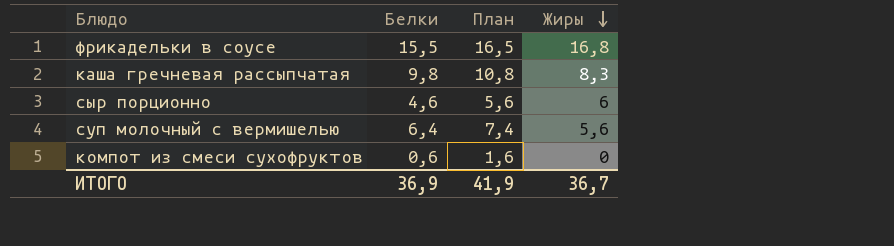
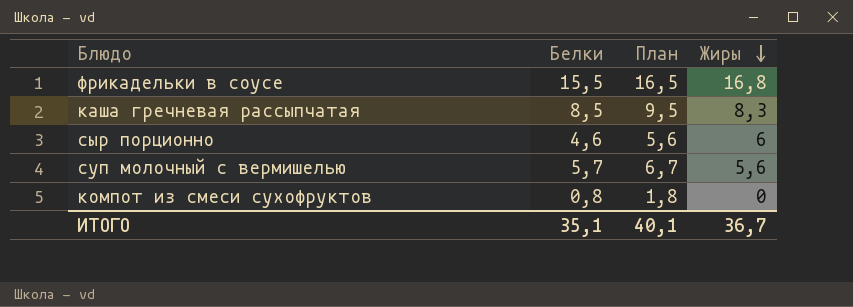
каша гречневая рассыпчатая | Белки: 9,8 -> 8,5
каша гречневая рассыпчатая | План: 10,8 -> 9,5
суп молочный с вермишелью | Белки: 6,4 -> 5,7
суп молочный с вермишелью | План: 7,4 -> 6,7
компот из смеси сухофруктов | Белки: 0,6 -> 0,8
компот из смеси сухофруктов | План: 1,6 -> 1,8
ИТОГО | Белки: 36,9 -> 35,1
ИТОГО | План: 41,9 -> 40,1

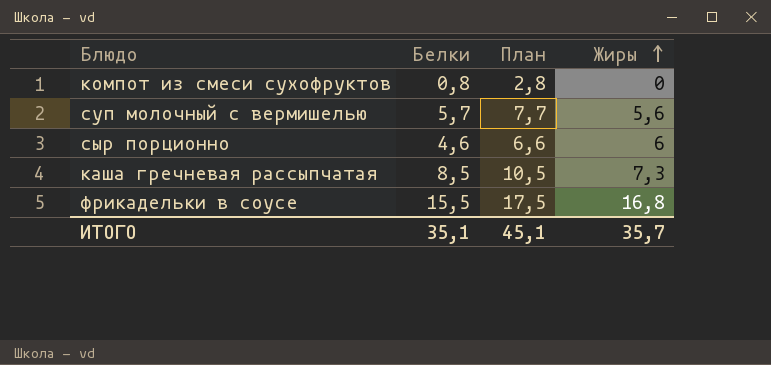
row order: Жиры descending -> Жиры ascending
column План | formula: [Белки] + 1 -> [Белки] + 2
каша гречневая рассыпчатая | Жиры: 8,3 -> 7,3
ИТОГО | План: 40,1 -> 45,1
ИТОГО | Жиры: 36,7 -> 35,7

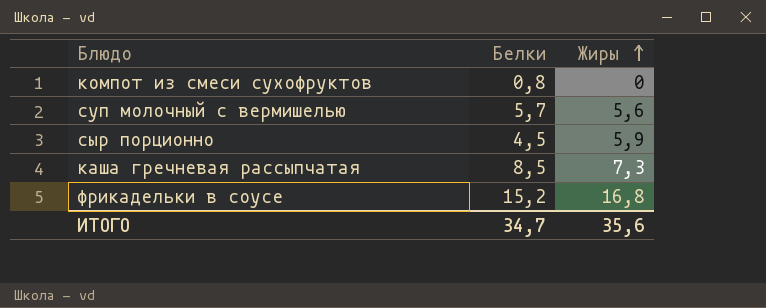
column План | formula: [Белки] + 2 -> none
сыр порционно | Белки: 4,6 -> 4,5
сыр порционно | Жиры: 6 -> 5,9
фрикадельки в соусе | Белки: 15,5 -> 15,2
ИТОГО | Белки: 35,1 -> 34,7
ИТОГО | Жиры: 35,7 -> 35,6

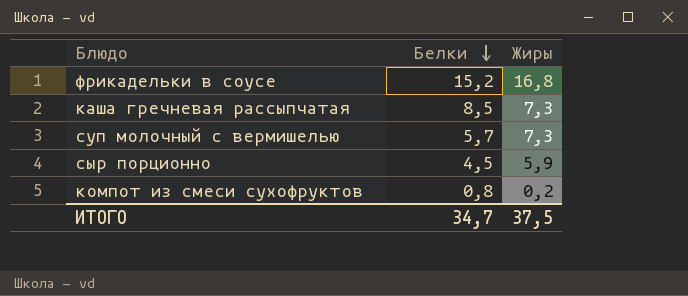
row order: Жиры ascending -> Белки descending
суп молочный с вермишелью | Жиры: 5,6 -> 7,3
компот из смеси сухофруктов | Жиры: 0 -> 0,2
ИТОГО | Жиры: 35,6 -> 37,5

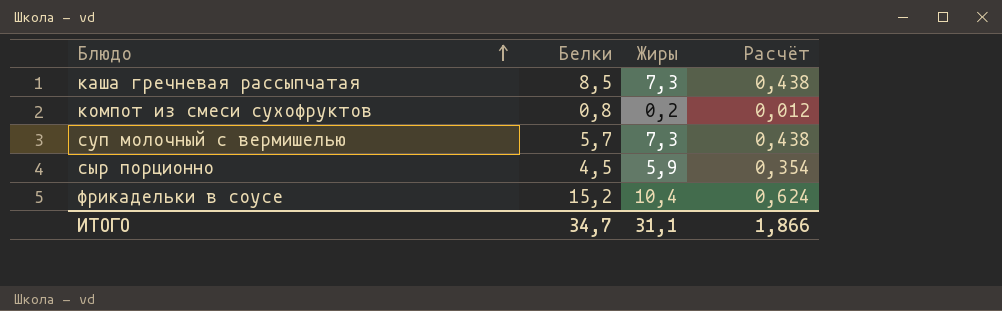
row order: Белки descending -> Блюдо ascending
column Расчёт | formula: none -> [Жиры] * 0,06
фрикадельки в соусе | Жиры: 16,8 -> 10,4
ИТОГО | Жиры: 37,5 -> 31,1

